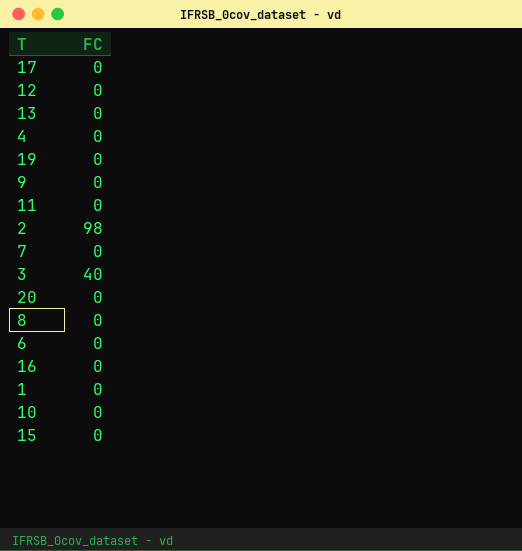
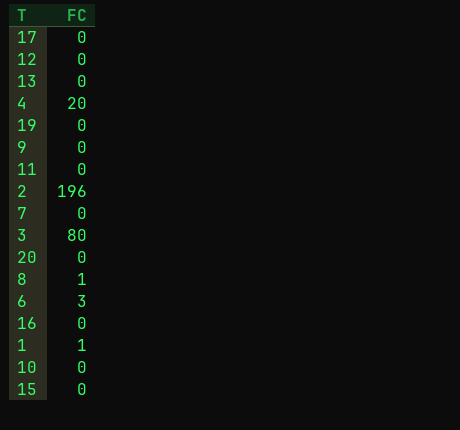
4 | FC: 0 -> 20
2 | FC: 98 -> 196
3 | FC: 40 -> 80
8 | FC: 0 -> 1
6 | FC: 0 -> 3
1 | FC: 0 -> 1

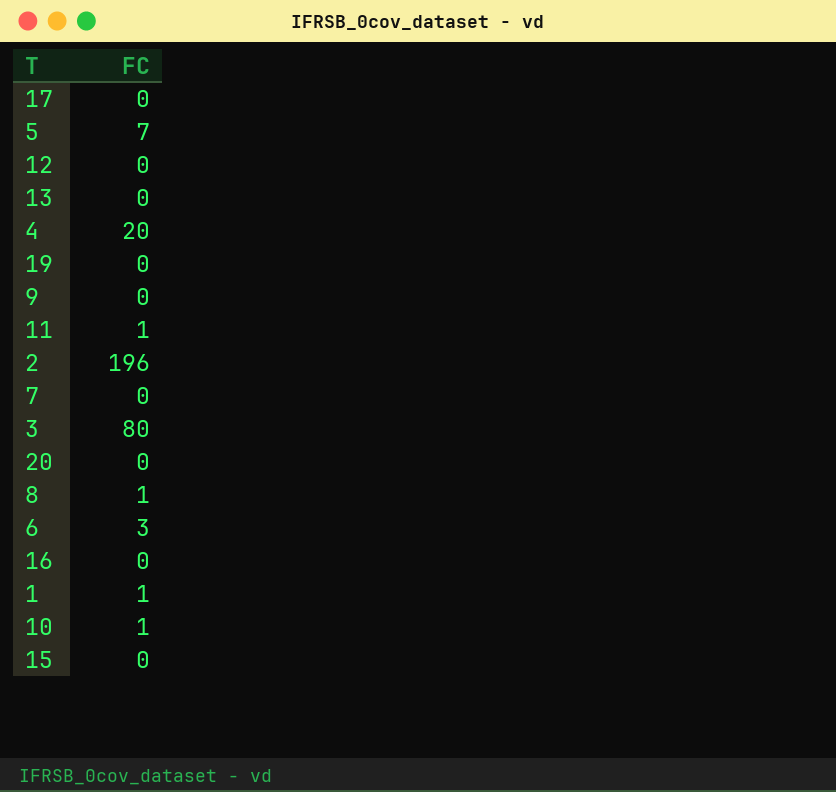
row 5: none -> 7
11 | FC: 0 -> 1
10 | FC: 0 -> 1

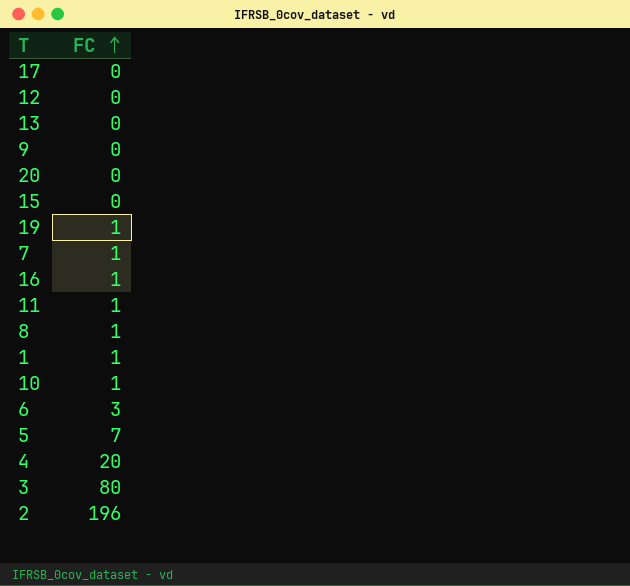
row order: none -> FC ascending
19 | FC: 0 -> 1
7 | FC: 0 -> 1
16 | FC: 0 -> 1

